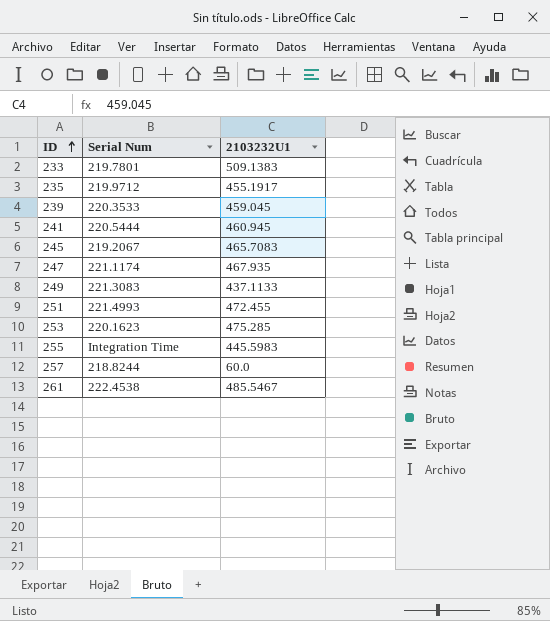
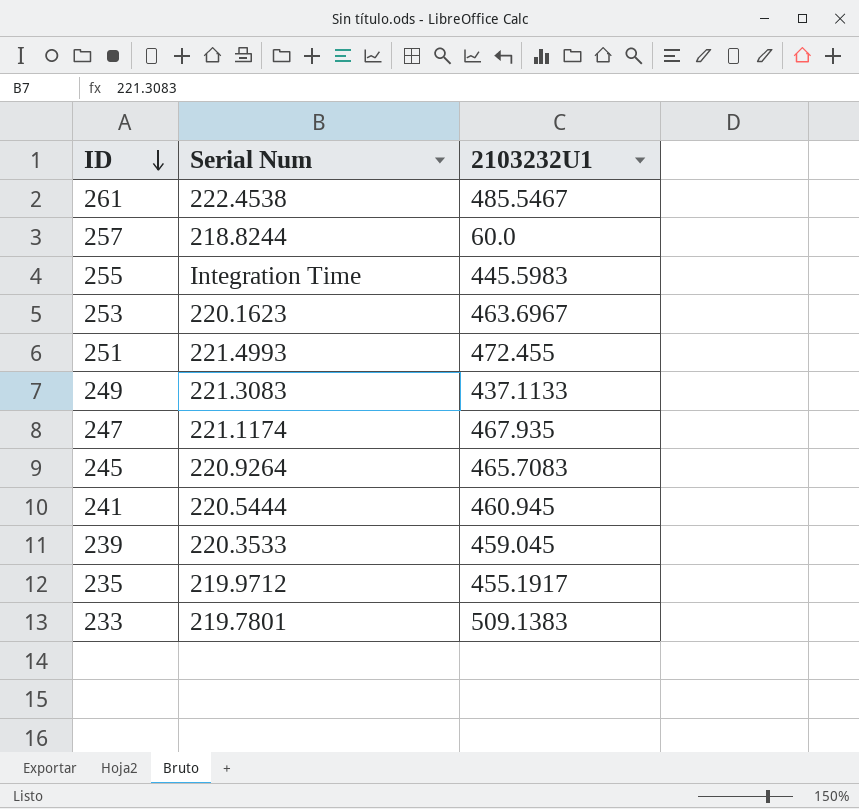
row order: ID ascending -> ID descending
253 | 2103232U1: 475.285 -> 463.6967
245 | Serial Num: 219.2067 -> 220.9264

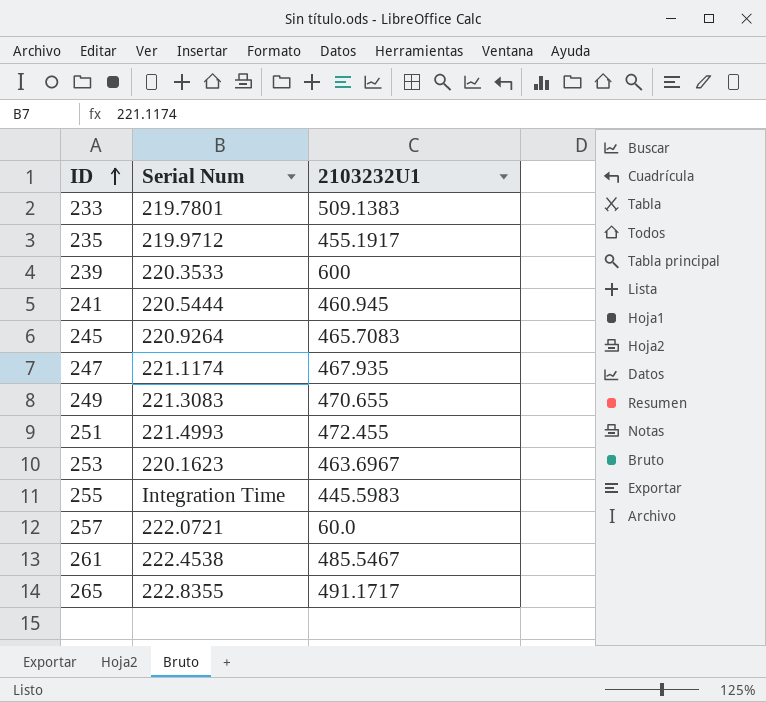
row order: ID descending -> ID ascending
239 | 2103232U1: 459.045 -> 600
249 | 2103232U1: 437.1133 -> 470.655
257 | Serial Num: 218.8244 -> 222.0721
row 265: none -> 222.8355 | 491.1717

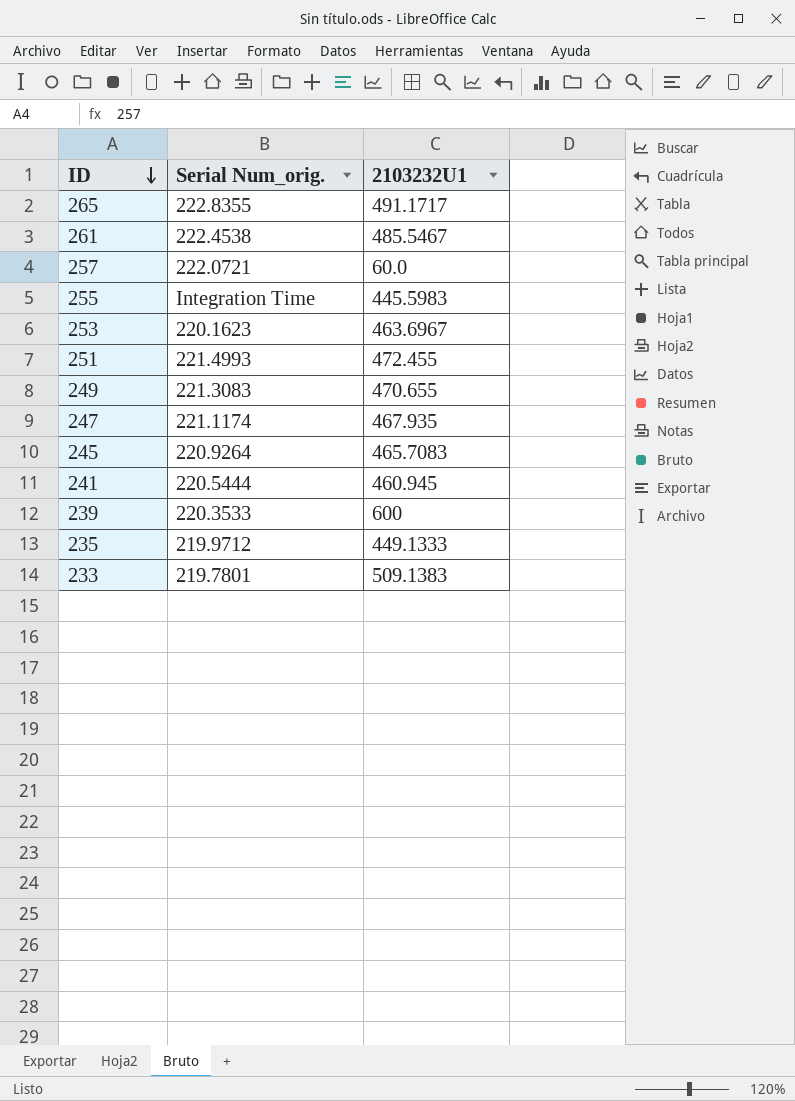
row order: ID ascending -> ID descending
column name: Serial Num -> Serial Num_orig.
235 | 2103232U1: 455.1917 -> 449.1333

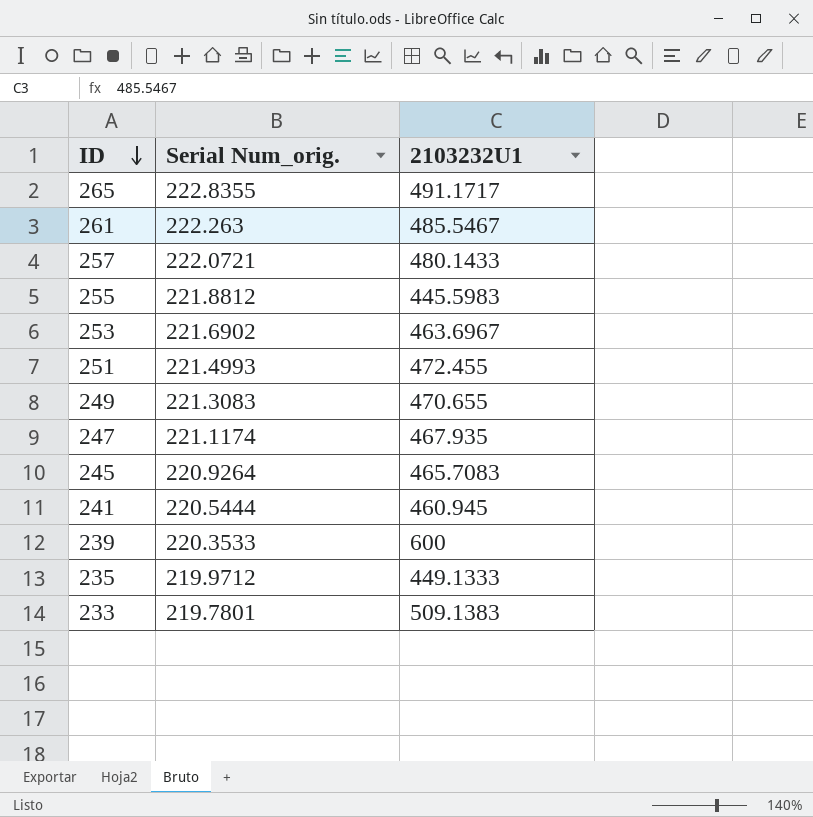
261 | Serial Num_orig.: 222.4538 -> 222.263
257 | 2103232U1: 60.0 -> 480.1433
255 | Serial Num_orig.: Integration Time -> 221.8812
253 | Serial Num_orig.: 220.1623 -> 221.6902

